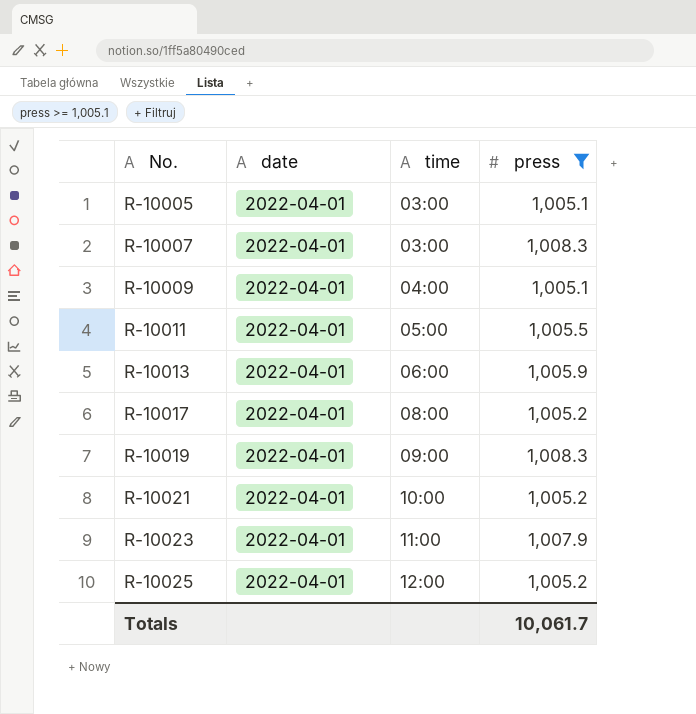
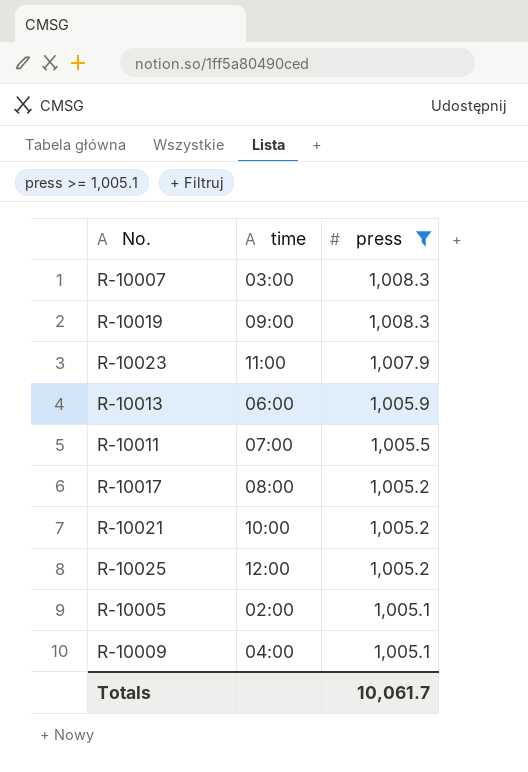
row order: No. ascending -> press descending
column date | position: 2 -> none
R-10011 | time: 05:00 -> 07:00
R-10005 | time: 03:00 -> 02:00

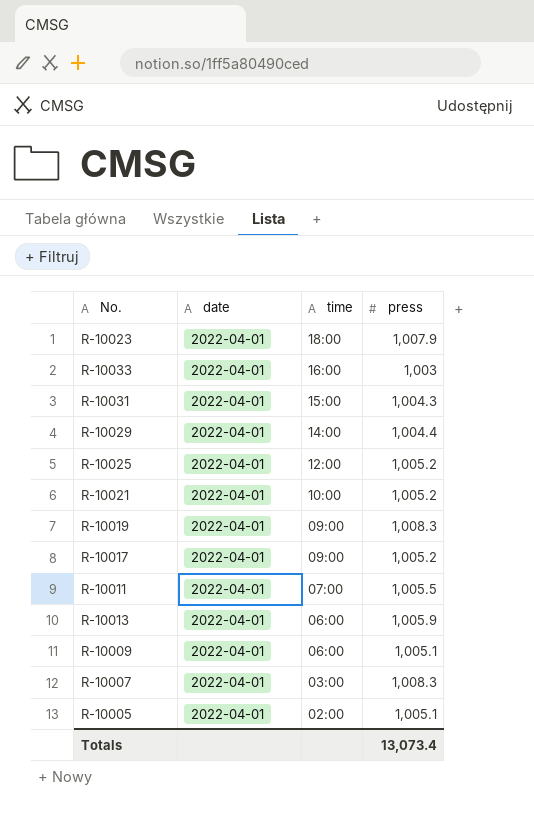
filter: press >= 1,005.1 -> none
row order: press descending -> time descending
column date | position: none -> 2
R-10023 | time: 11:00 -> 18:00
R-10017 | time: 08:00 -> 09:00
R-10009 | time: 04:00 -> 06:00
Totals | press: 10,061.7 -> 13,073.4

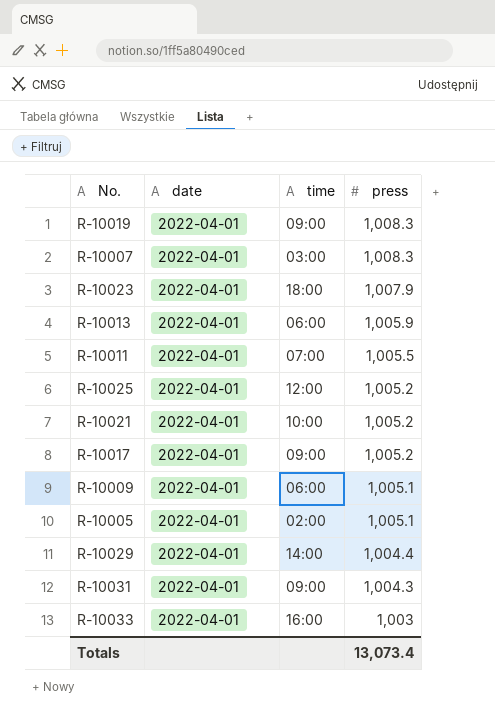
row order: time descending -> press descending
R-10031 | time: 15:00 -> 09:00

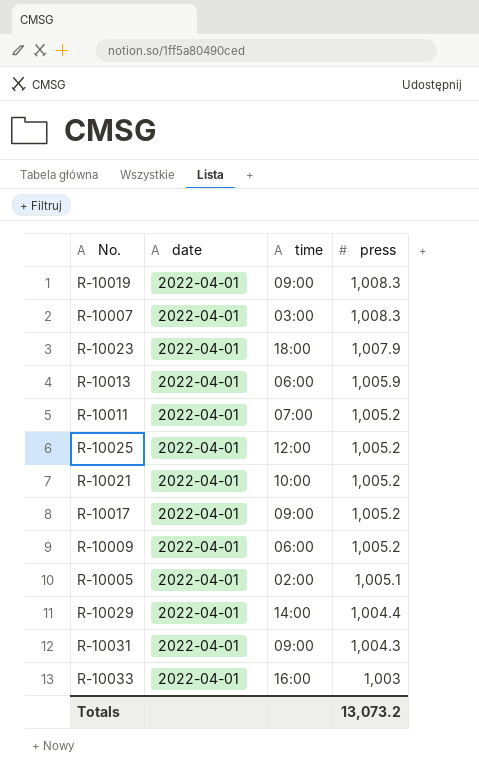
R-10011 | press: 1,005.5 -> 1,005.2
R-10009 | press: 1,005.1 -> 1,005.2
Totals | press: 13,073.4 -> 13,073.2

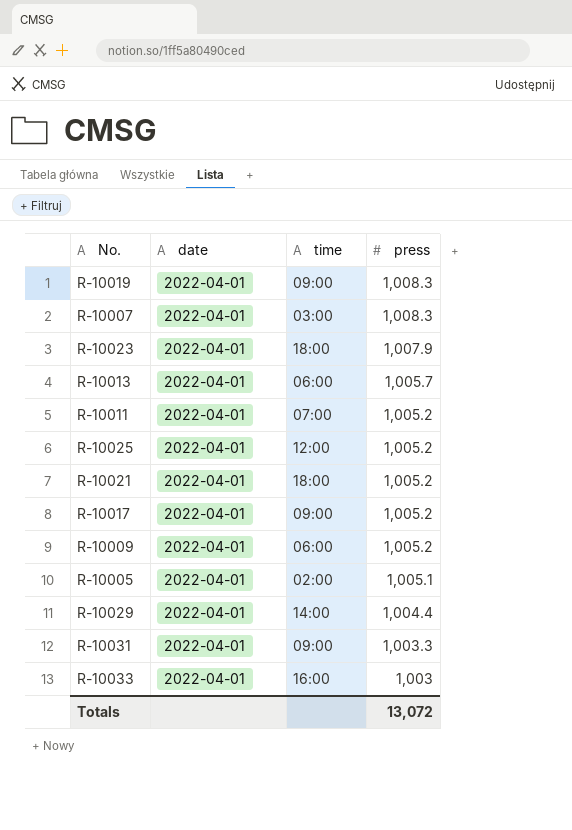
R-10013 | press: 1,005.9 -> 1,005.7
R-10021 | time: 10:00 -> 18:00
R-10031 | press: 1,004.3 -> 1,003.3
Totals | press: 13,073.2 -> 13,072

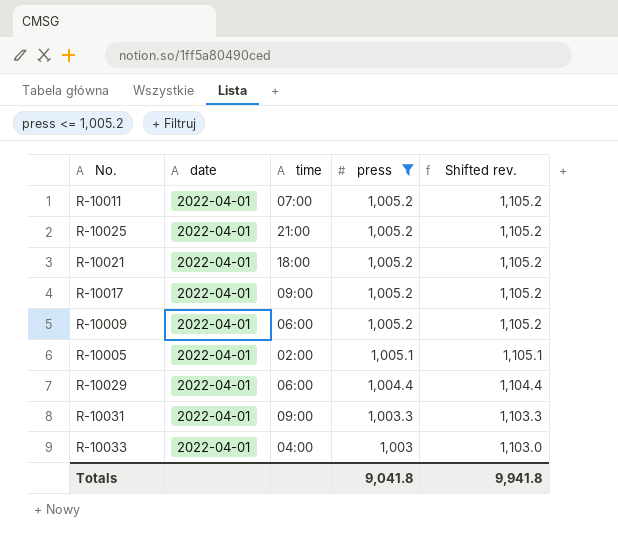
filter: none -> press <= 1,005.2
column Shifted rev. | formula: none -> [press] + 100
R-10025 | time: 12:00 -> 21:00
R-10029 | time: 14:00 -> 06:00
R-10033 | time: 16:00 -> 04:00
Totals | press: 13,072 -> 9,041.8

